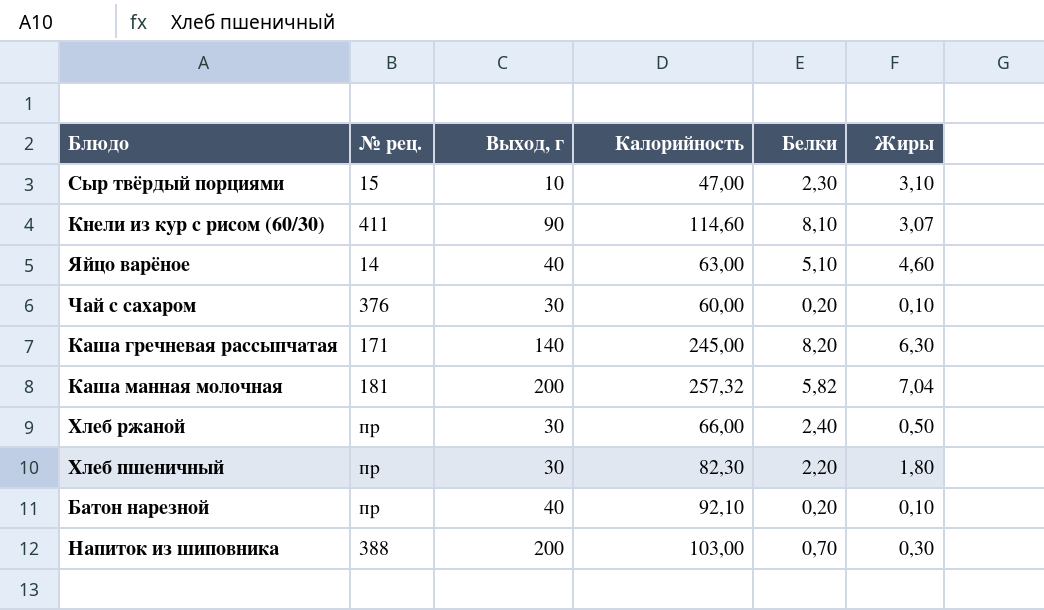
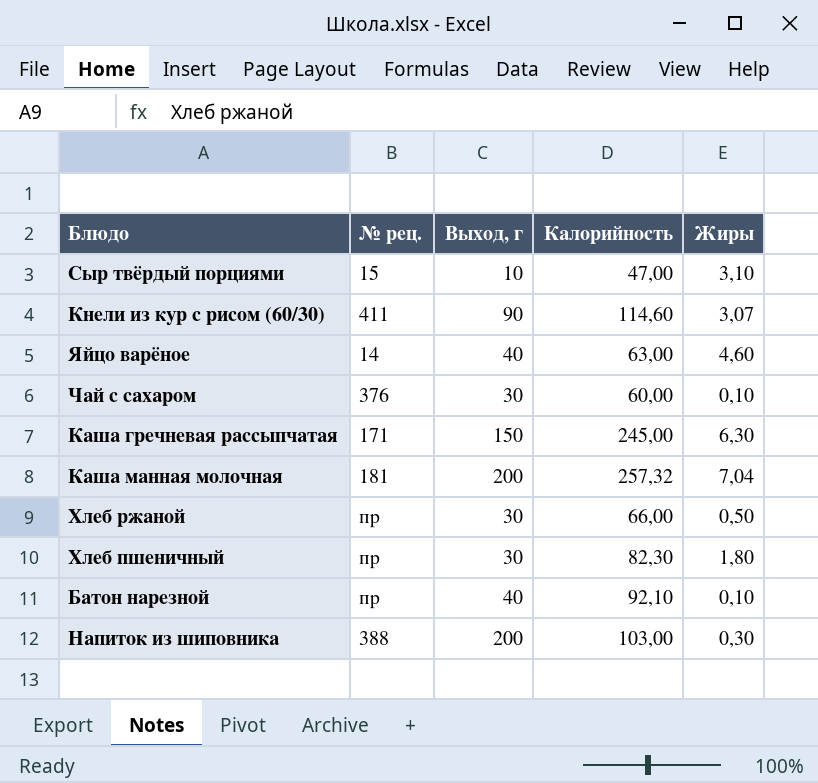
column Белки | position: 5 -> none
Каша гречневая рассыпчатая | Выход, г: 140 -> 150

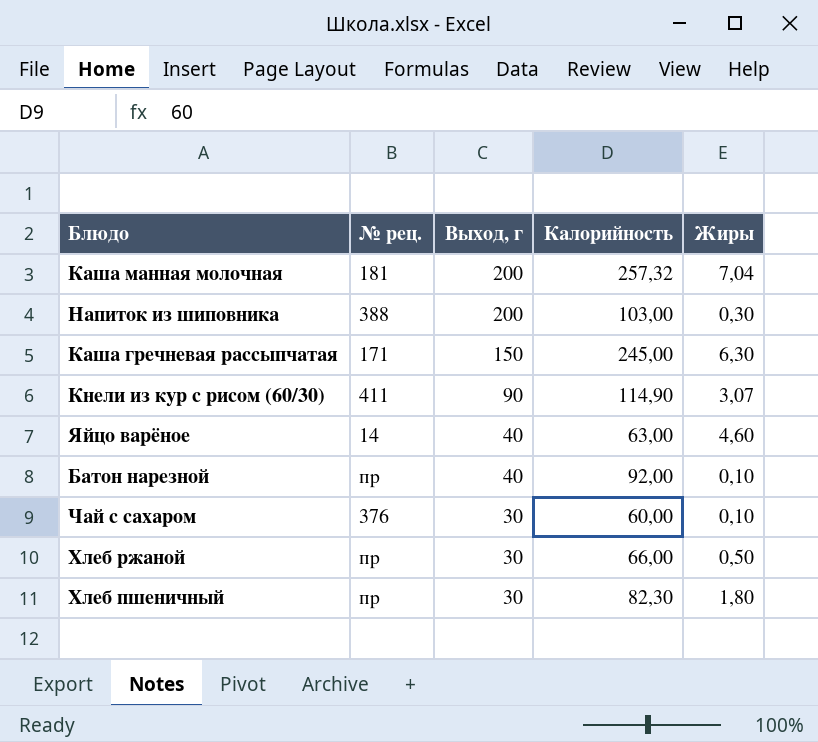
row order: none -> Выход, г descending
row Сыр твёрдый порциями: 15 | 10 | 47,00 | 3,10 -> none
Кнели из кур с рисом (60/30) | Калорийность: 114,60 -> 114,90
Батон нарезной | Калорийность: 92,10 -> 92,00

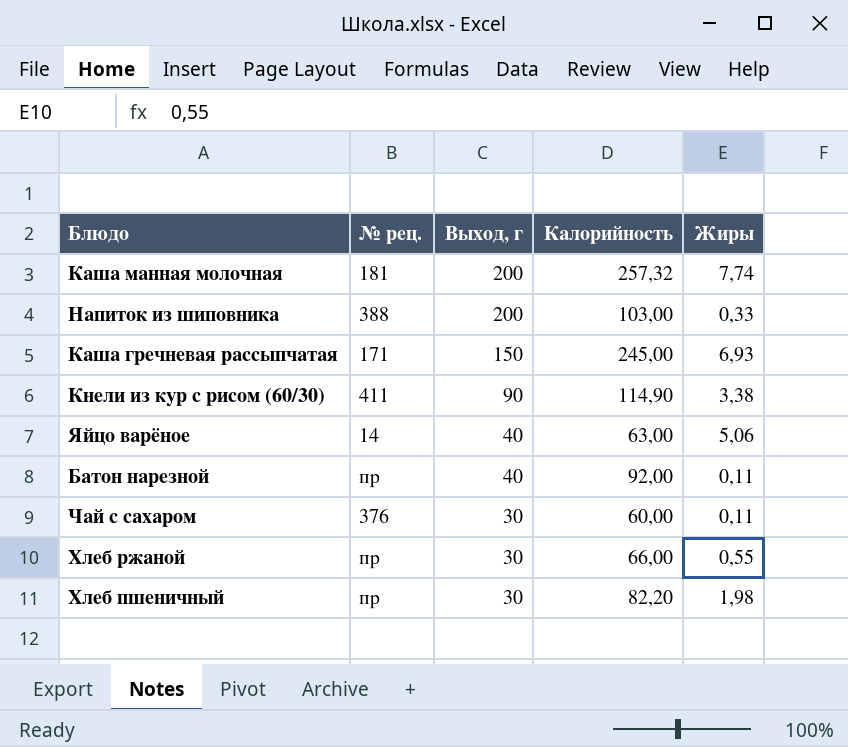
Каша манная молочная | Жиры: 7,04 -> 7,74
Напиток из шиповника | Жиры: 0,30 -> 0,33
Каша гречневая рассыпчатая | Жиры: 6,30 -> 6,93
Кнели из кур с рисом (60/30) | Жиры: 3,07 -> 3,38
Яйцо варёное | Жиры: 4,60 -> 5,06
Батон нарезной | Жиры: 0,10 -> 0,11
Чай с сахаром | Жиры: 0,10 -> 0,11
Хлеб ржаной | Жиры: 0,50 -> 0,55
Хлеб пшеничный | Калорийность: 82,30 -> 82,20
Хлеб пшеничный | Жиры: 1,80 -> 1,98

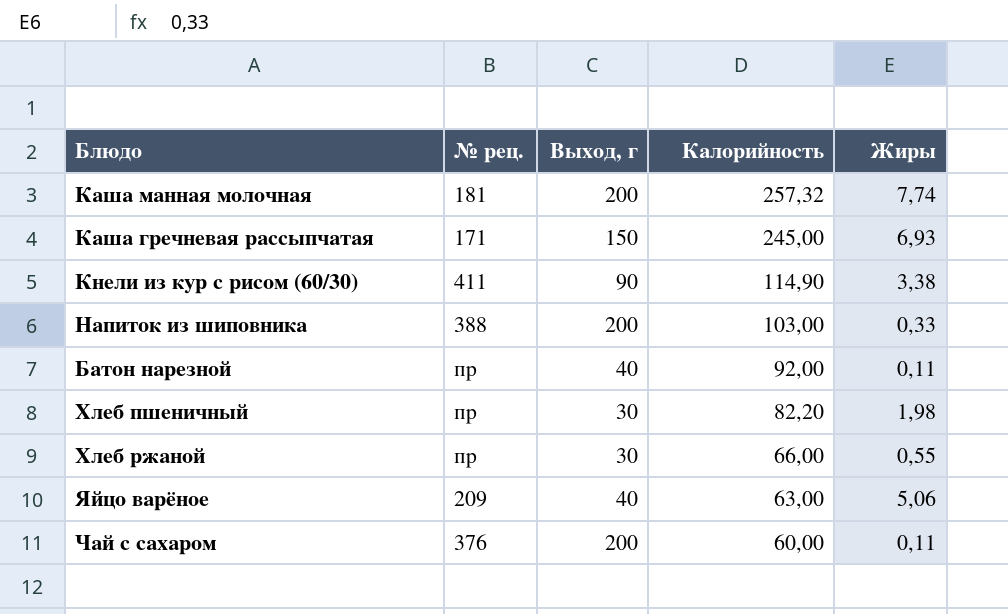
row order: Выход, г descending -> Калорийность descending
Яйцо варёное | № рец.: 14 -> 209
Чай с сахаром | Выход, г: 30 -> 200

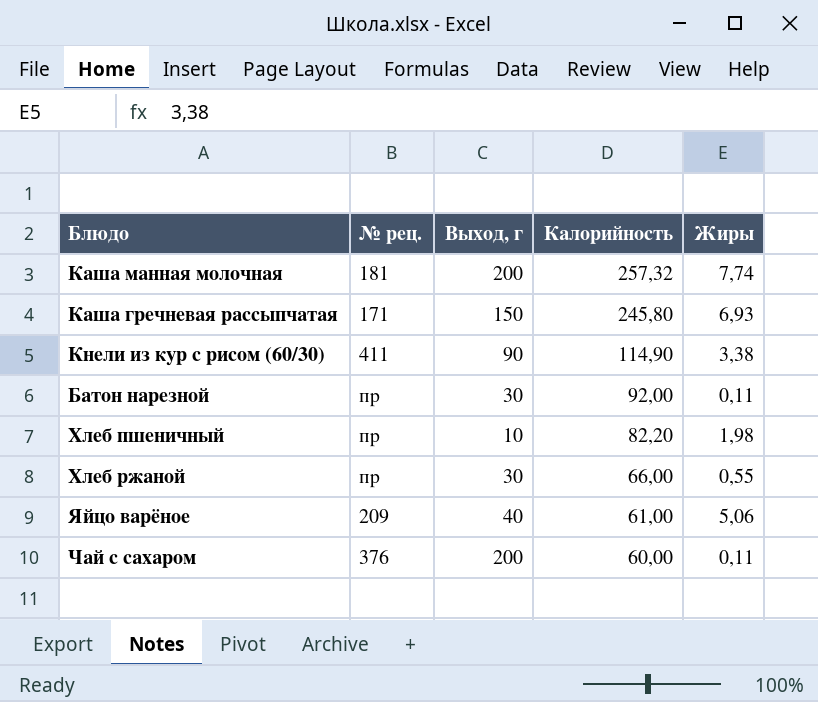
row Напиток из шиповника: 388 | 200 | 103,00 | 0,33 -> none
Каша гречневая рассыпчатая | Калорийность: 245,00 -> 245,80
Батон нарезной | Выход, г: 40 -> 30
Хлеб пшеничный | Выход, г: 30 -> 10
Яйцо варёное | Калорийность: 63,00 -> 61,00

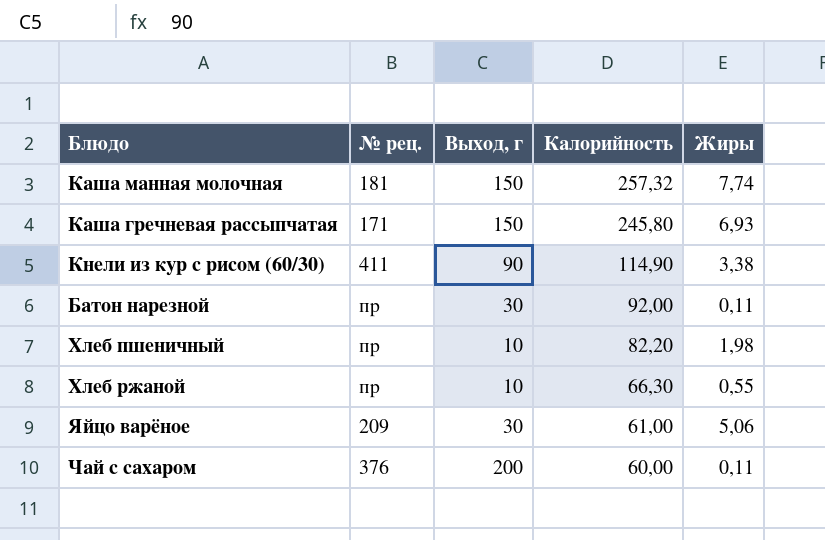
Каша манная молочная | Выход, г: 200 -> 150
Хлеб ржаной | Выход, г: 30 -> 10
Хлеб ржаной | Калорийность: 66,00 -> 66,30
Яйцо варёное | Выход, г: 40 -> 30

